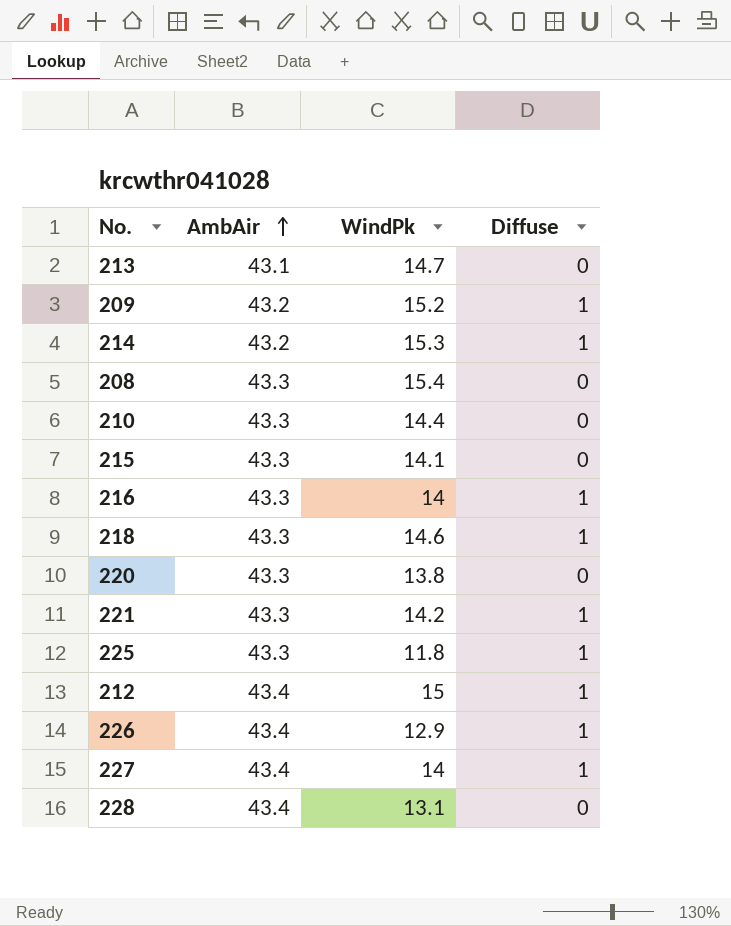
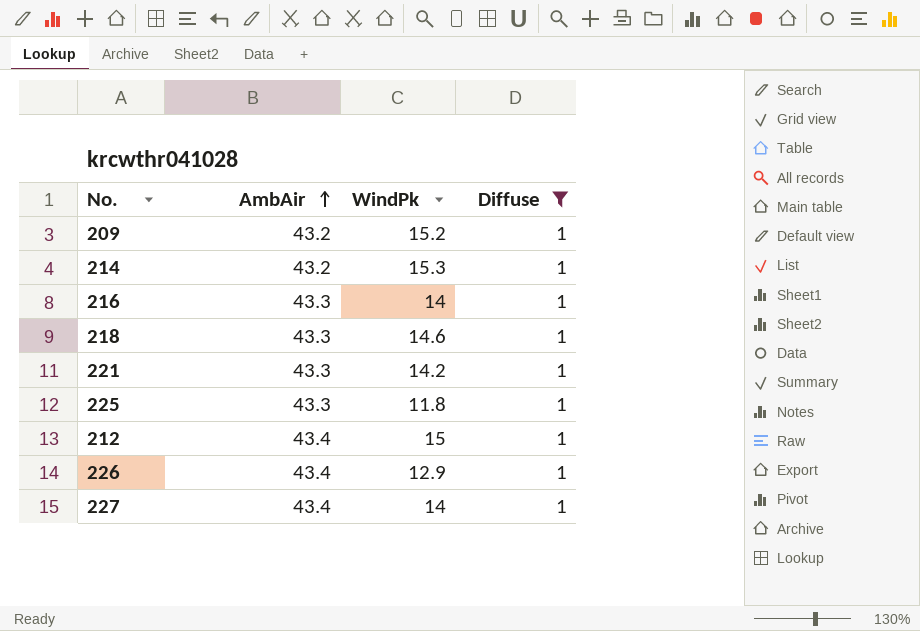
filter: none -> Diffuse = 1

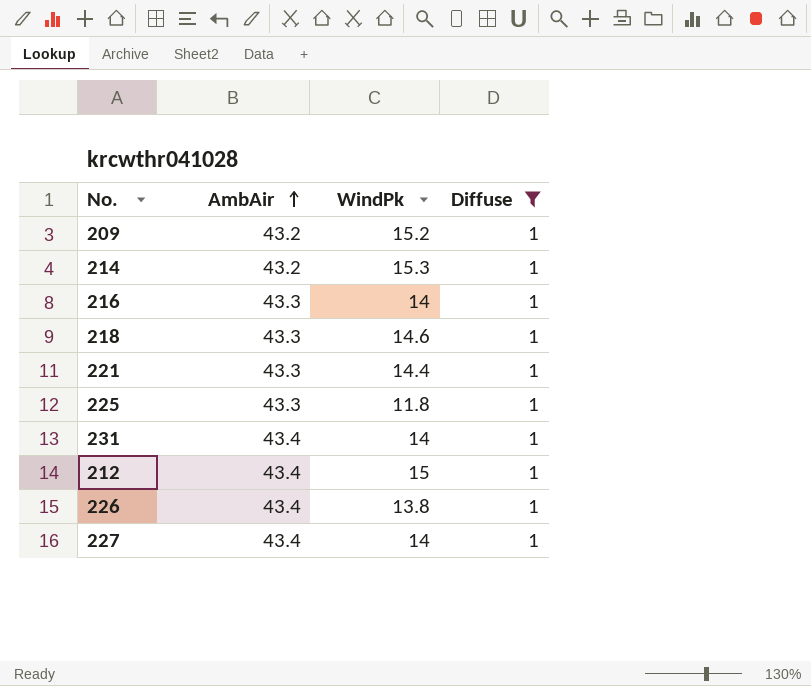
221 | WindPk: 14.2 -> 14.4
row 231: none -> 43.4 | 14 | 1
226 | WindPk: 12.9 -> 13.8

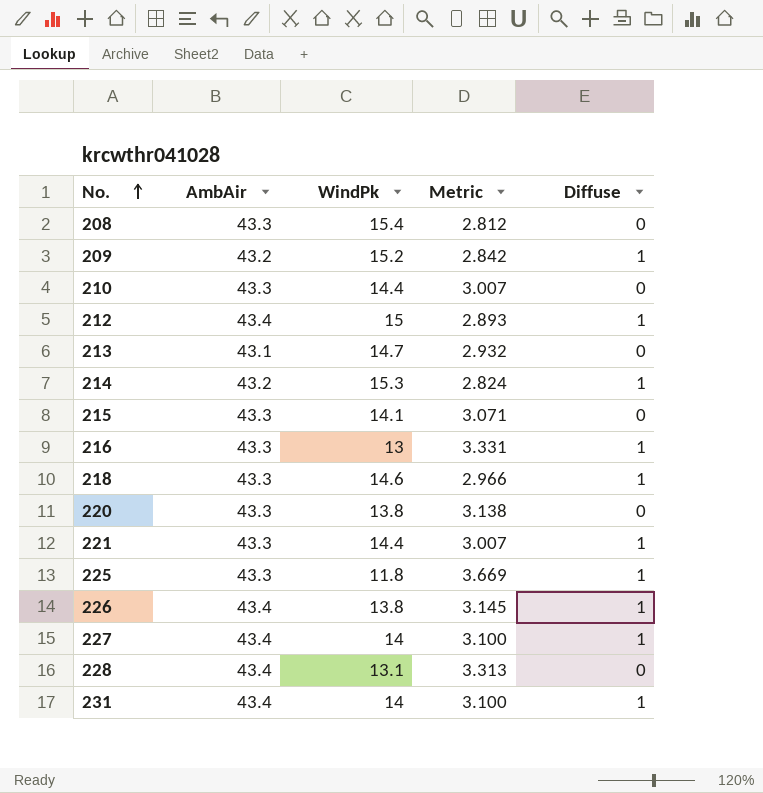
filter: Diffuse = 1 -> none
row order: AmbAir ascending -> No. ascending
column Metric | formula: none -> [AmbAir] / [WindPk]
216 | WindPk: 14 -> 13

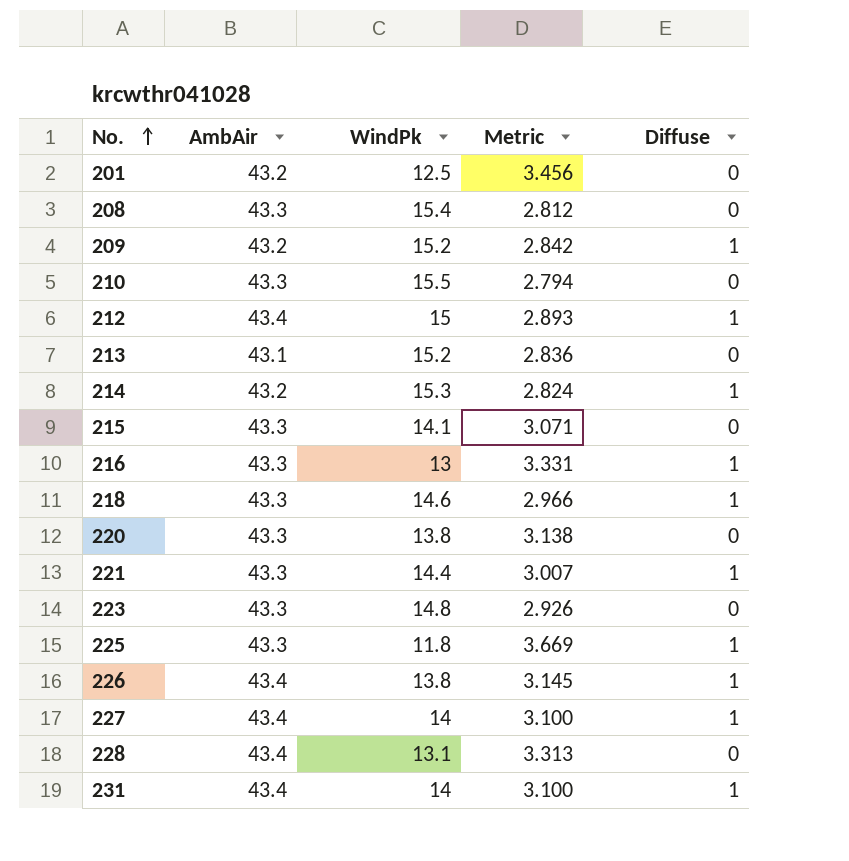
row 201: none -> 43.2 | 12.5 | 3.456 | 0
210 | WindPk: 14.4 -> 15.5
210 | Metric: 3.007 -> 2.794
213 | WindPk: 14.7 -> 15.2
213 | Metric: 2.932 -> 2.836
row 223: none -> 43.3 | 14.8 | 2.926 | 0

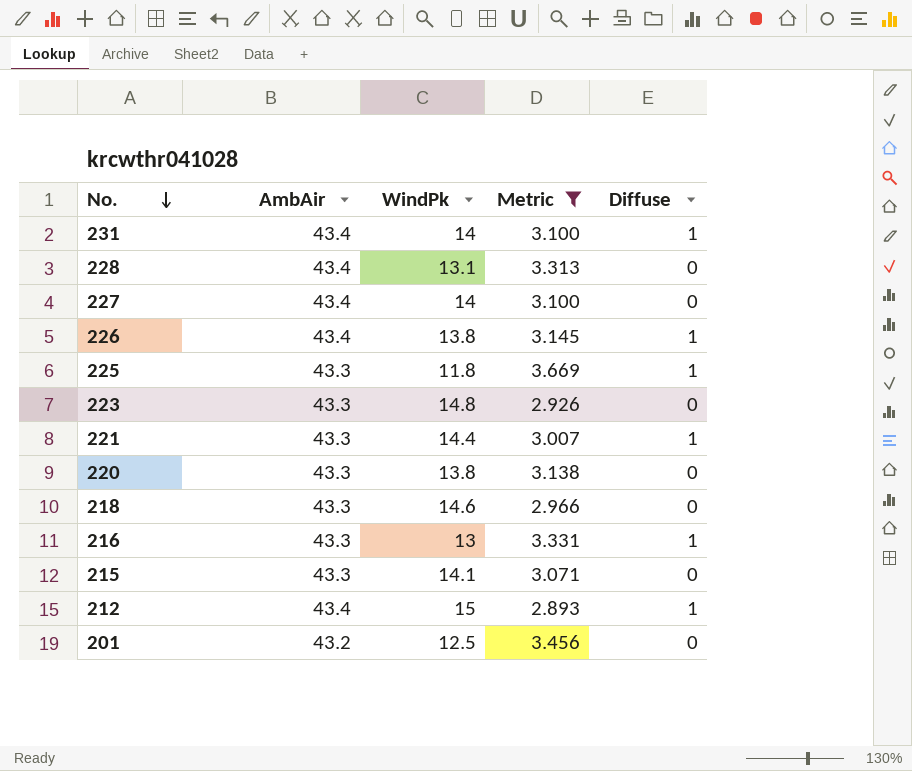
filter: none -> Metric >= 2.893
row order: No. ascending -> No. descending
227 | Diffuse: 1 -> 0
218 | Diffuse: 1 -> 0

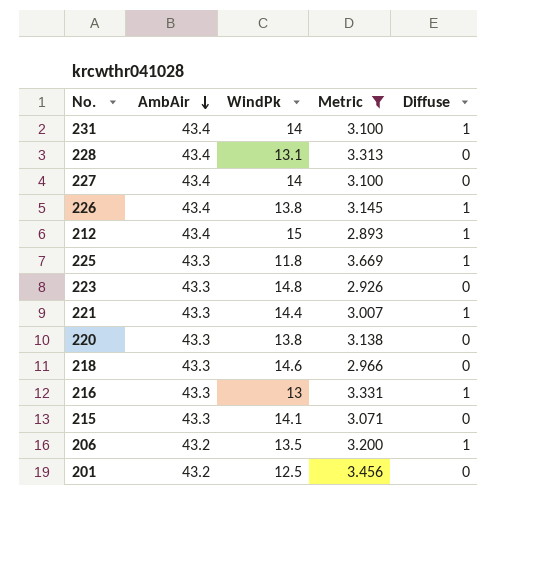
row order: No. descending -> AmbAir descending
row 206: none -> 43.2 | 13.5 | 3.200 | 1

